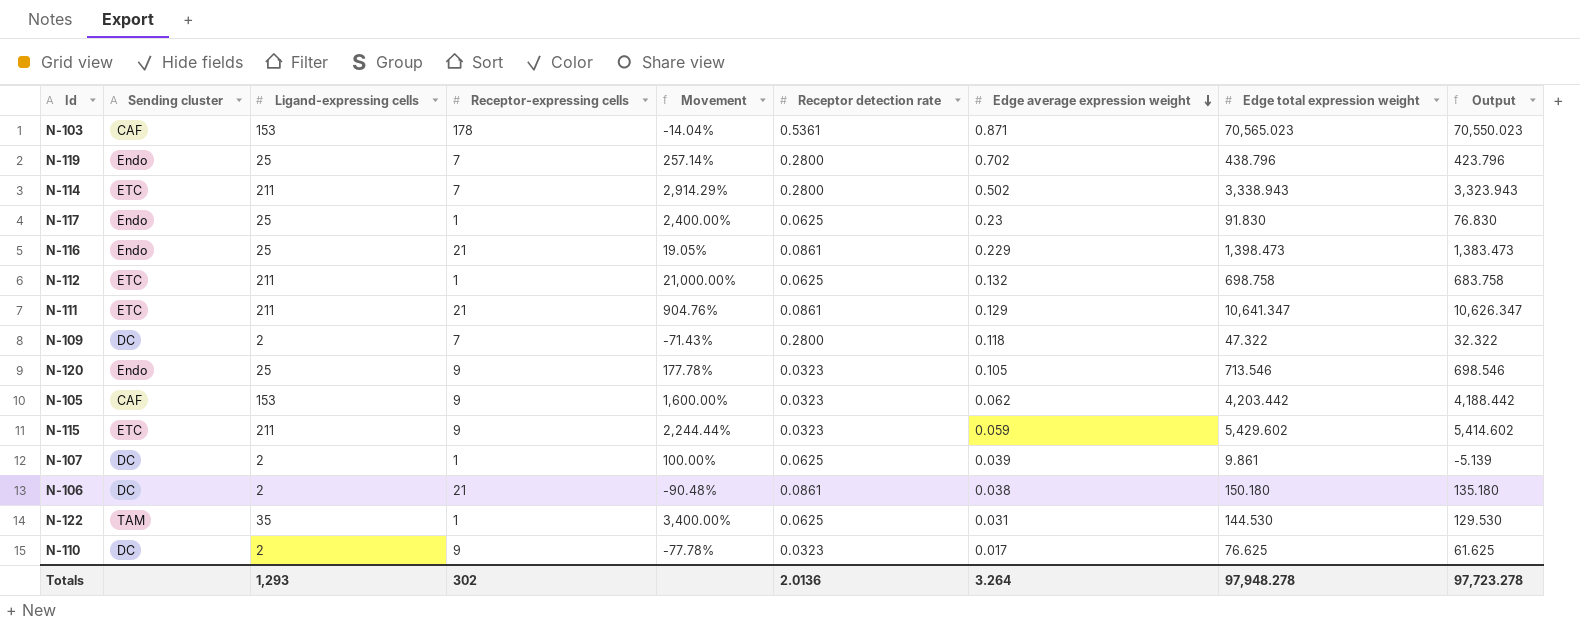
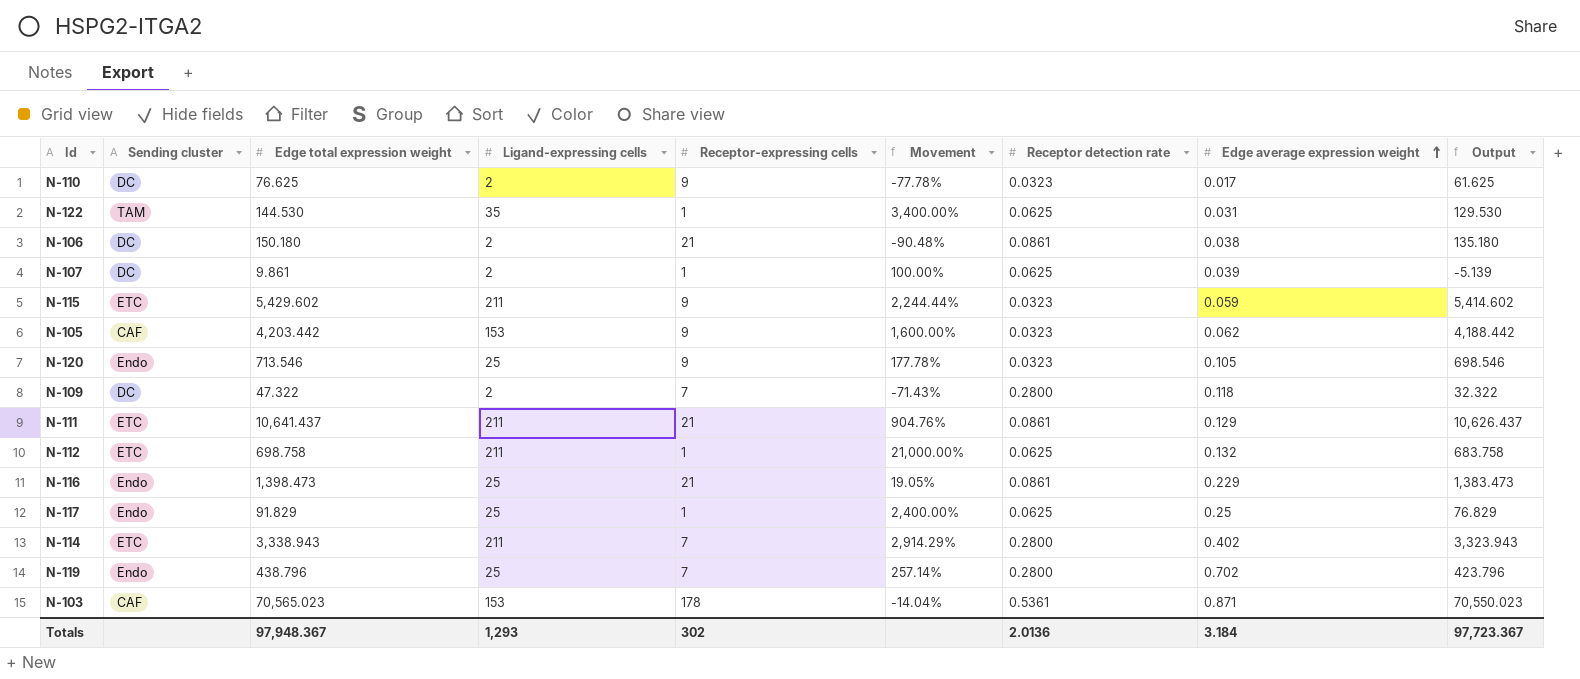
row order: Edge average expression weight descending -> Edge average expression weight ascending
column Edge total expression weight | position: 8 -> 3
N-111 | Edge total expression weight: 10,641.347 -> 10,641.437
N-111 | Output: 10,626.347 -> 10,626.437
N-117 | Edge total expression weight: 91.830 -> 91.829
N-117 | Edge average expression weight: 0.23 -> 0.25
N-117 | Output: 76.830 -> 76.829
N-114 | Edge average expression weight: 0.502 -> 0.402
Totals | Edge total expression weight: 97,948.278 -> 97,948.367
Totals | Edge average expression weight: 3.264 -> 3.184
Totals | Output: 97,723.278 -> 97,723.367

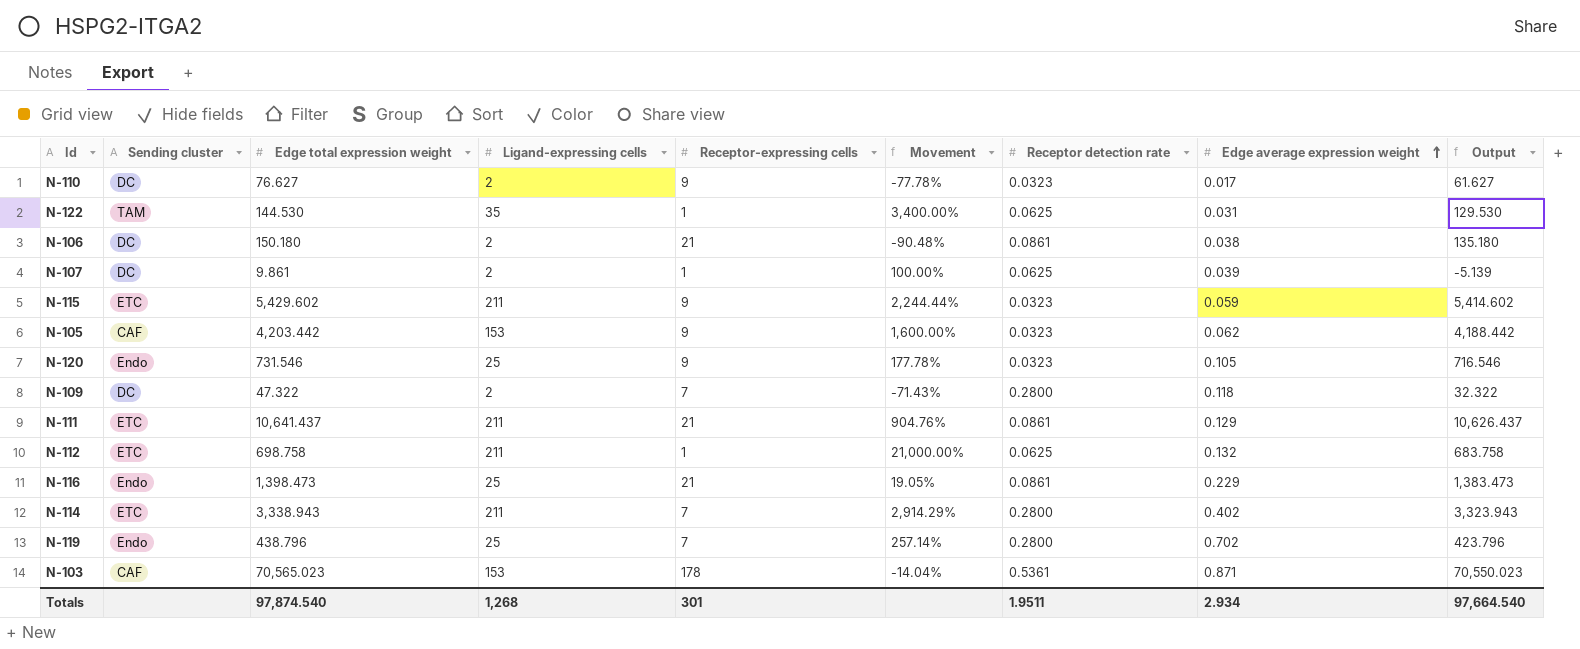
row N-117: Endo | 91.829 | 25 | 1 | 2,400.00% | 0.0625 | 0.25 | 76.829 -> none
N-110 | Edge total expression weight: 76.625 -> 76.627
N-110 | Output: 61.625 -> 61.627
N-120 | Edge total expression weight: 713.546 -> 731.546
N-120 | Output: 698.546 -> 716.546
Totals | Edge total expression weight: 97,948.367 -> 97,874.540
Totals | Ligand-expressing cells: 1,293 -> 1,268
Totals | Receptor-expressing cells: 302 -> 301
Totals | Receptor detection rate: 2.0136 -> 1.9511
Totals | Edge average expression weight: 3.184 -> 2.934
Totals | Output: 97,723.367 -> 97,664.540

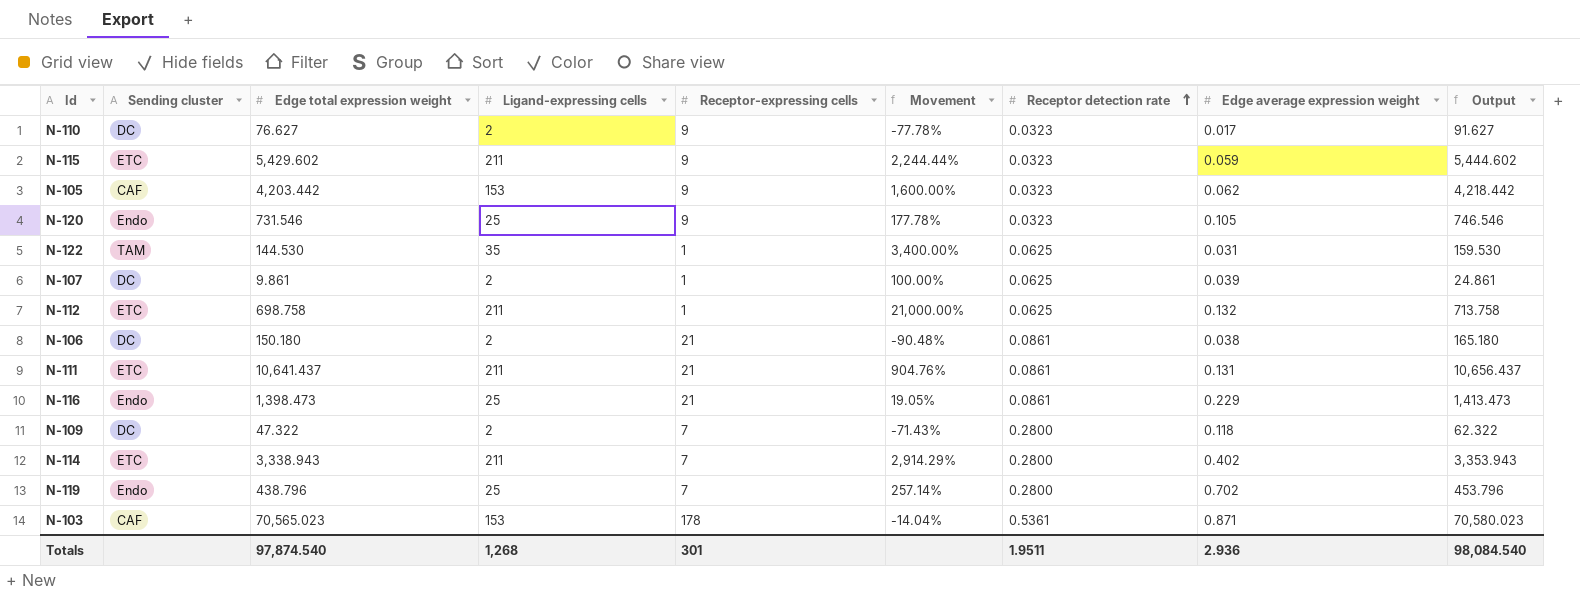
row order: Edge average expression weight ascending -> Receptor detection rate ascending
column Output | formula: [Edge total expression weight] - 15 -> [Edge total expression weight] + 15
N-111 | Edge average expression weight: 0.129 -> 0.131
Totals | Edge average expression weight: 2.934 -> 2.936
Totals | Output: 97,664.540 -> 98,084.540

